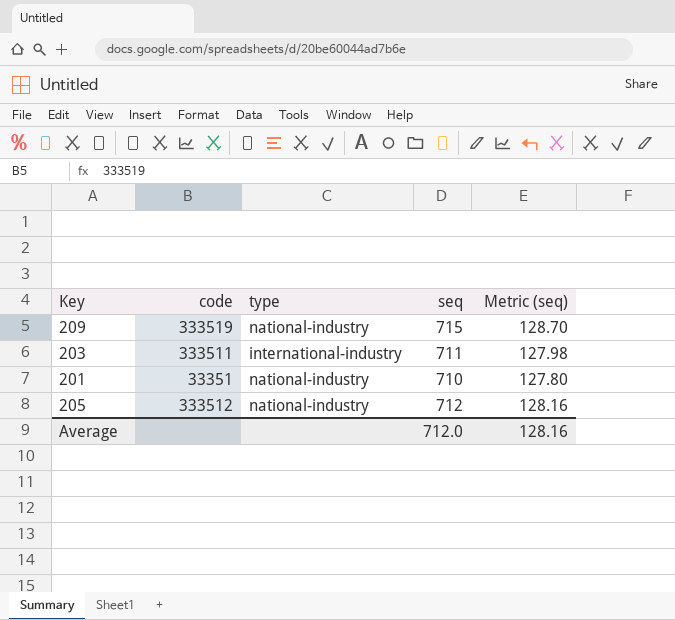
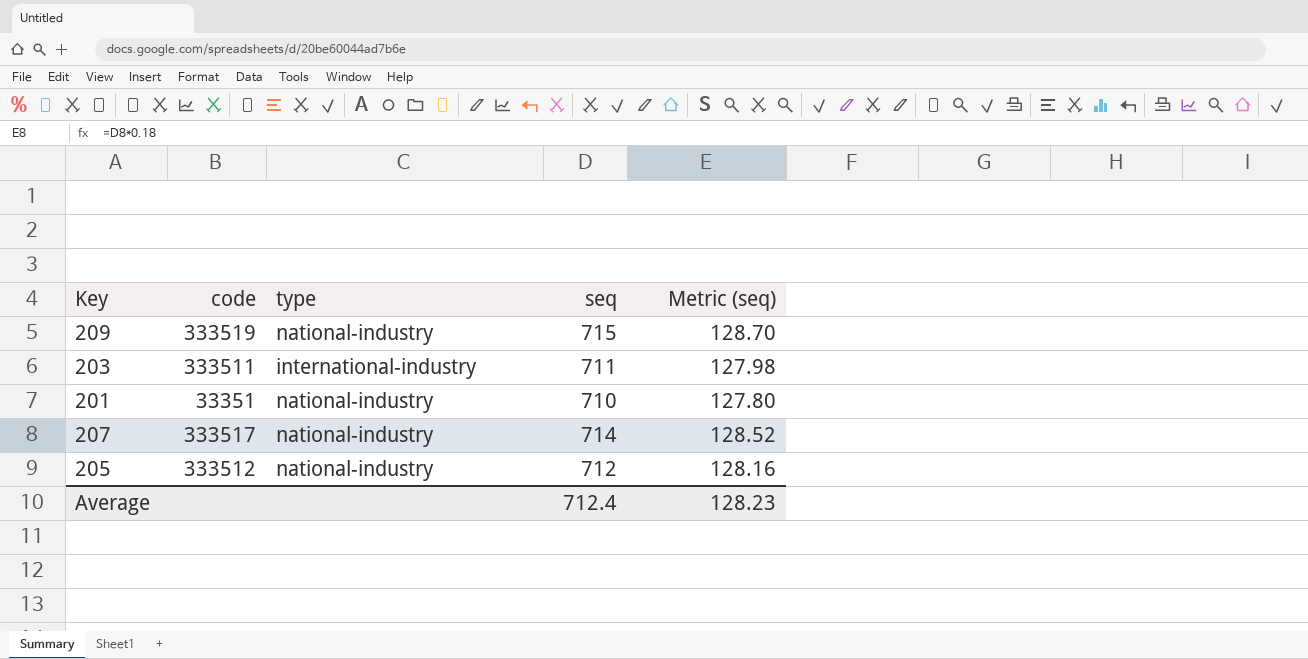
row 207: none -> 333517 | national-industry | 714 | 128.52
Average | seq: 712.0 -> 712.4
Average | Metric (seq): 128.16 -> 128.23

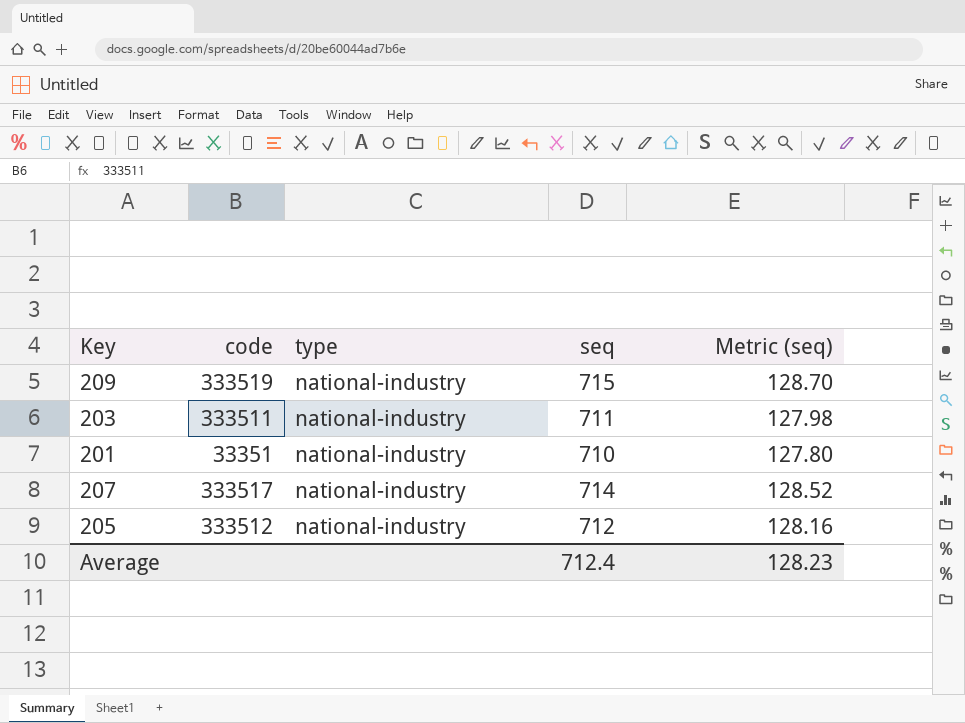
203 | type: international-industry -> national-industry

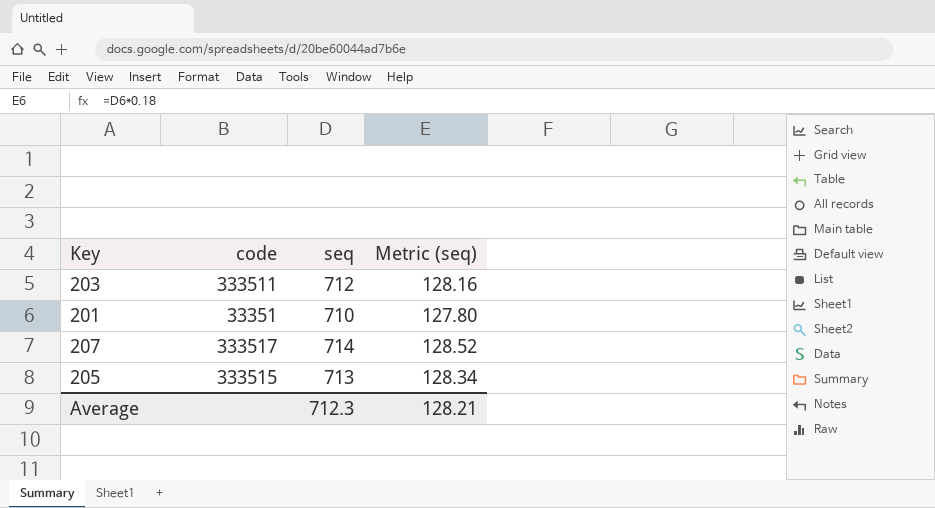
column type | position: 3 -> none
row 209: 333519 | national-industry | 715 | 128.70 -> none
203 | seq: 711 -> 712
203 | Metric (seq): 127.98 -> 128.16
205 | code: 333512 -> 333515
205 | seq: 712 -> 713
205 | Metric (seq): 128.16 -> 128.34
Average | seq: 712.4 -> 712.3
Average | Metric (seq): 128.23 -> 128.21

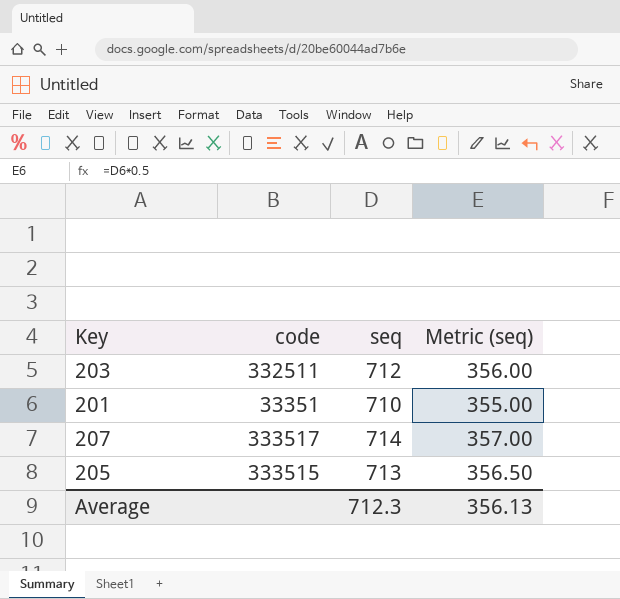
column Metric (seq) | formula: [seq] * 0.18 -> [seq] * 0.5
203 | code: 333511 -> 332511
Average | Metric (seq): 128.21 -> 356.13

